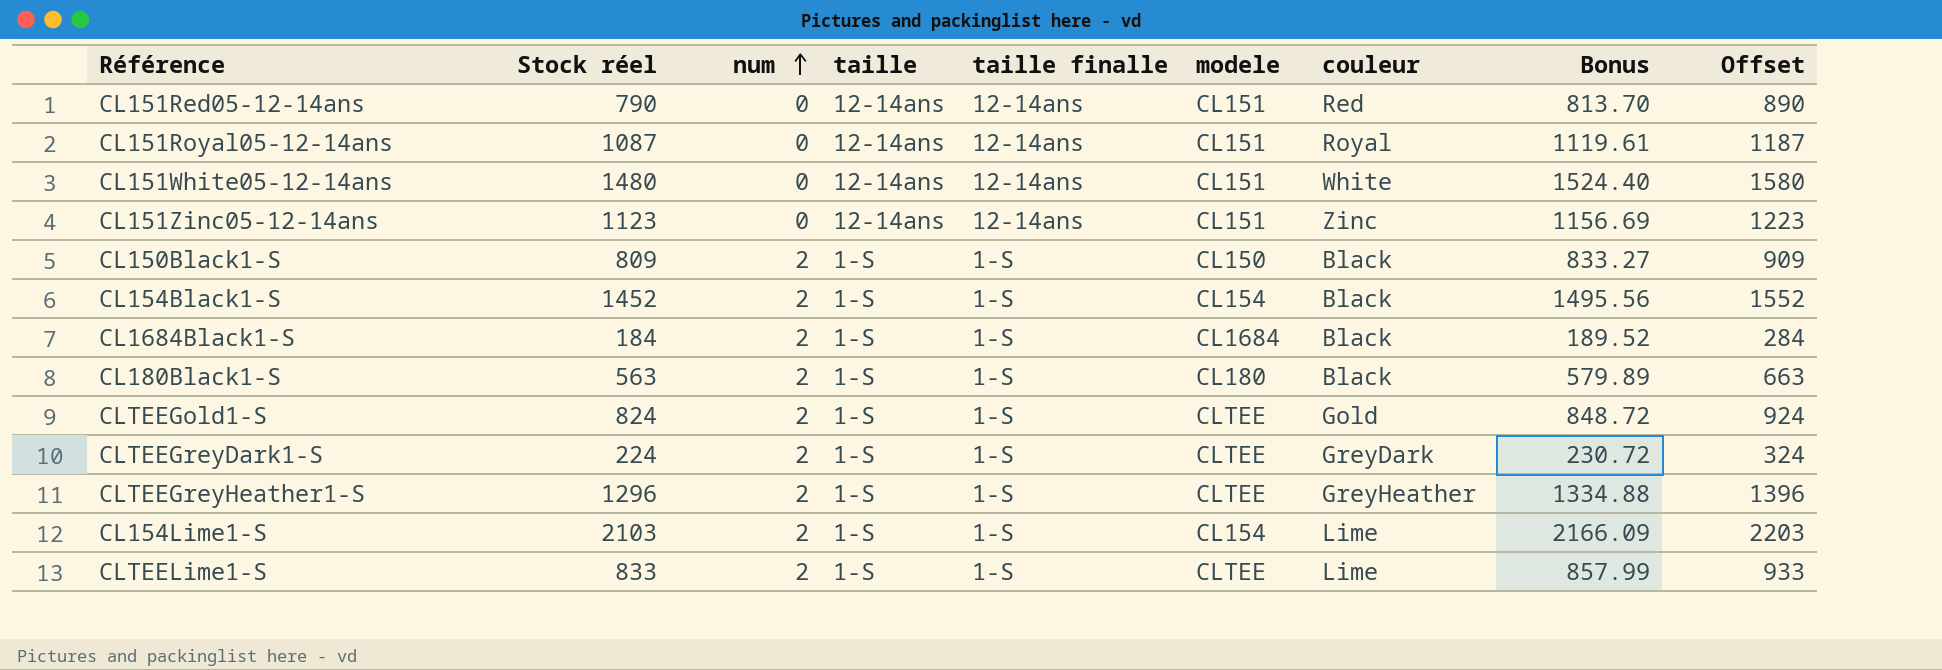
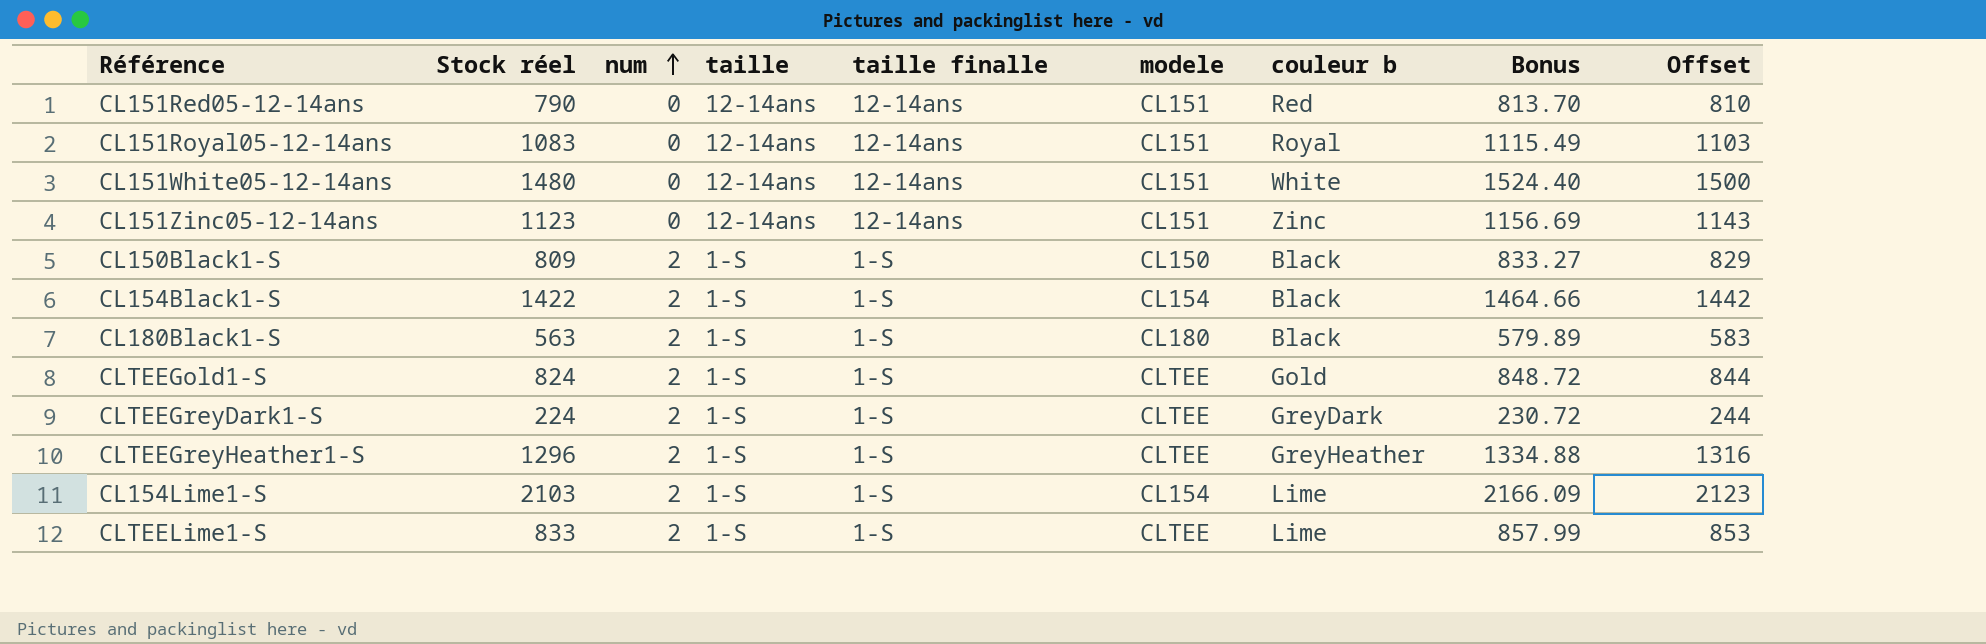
column name: couleur -> couleur b
column Offset | formula: [Stock réel] + 100 -> [Stock réel] + 20
row CL1684Black1-S: 184 | 2 | 1-S | 1-S | CL1684 | Black | 189.52 | 284 -> none
CL151Royal05-12-14ans | Stock réel: 1087 -> 1083
CL151Royal05-12-14ans | Bonus: 1119.61 -> 1115.49
CL154Black1-S | Stock réel: 1452 -> 1422
CL154Black1-S | Bonus: 1495.56 -> 1464.66

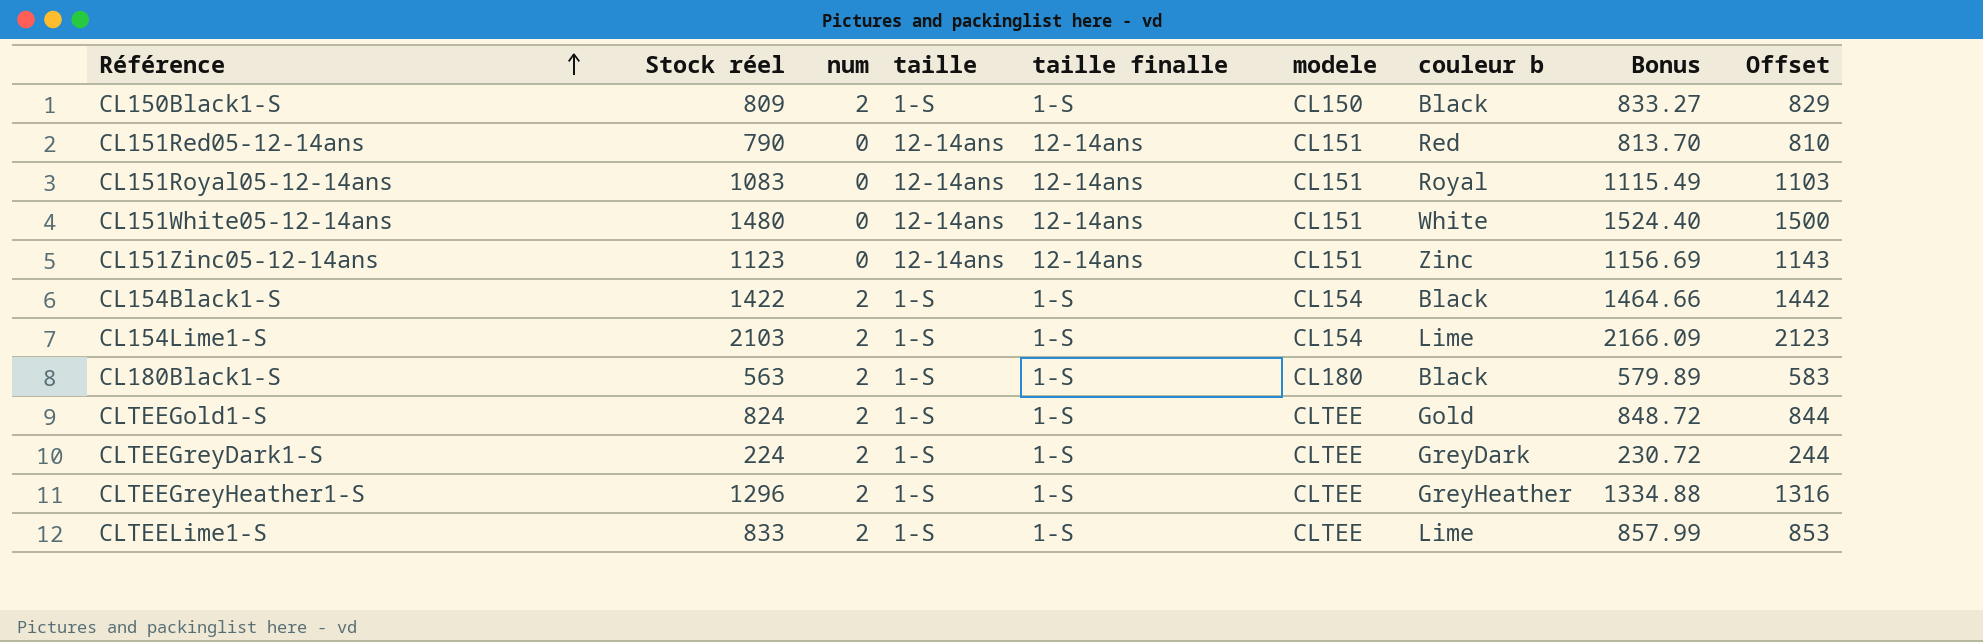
row order: num ascending -> Référence ascending

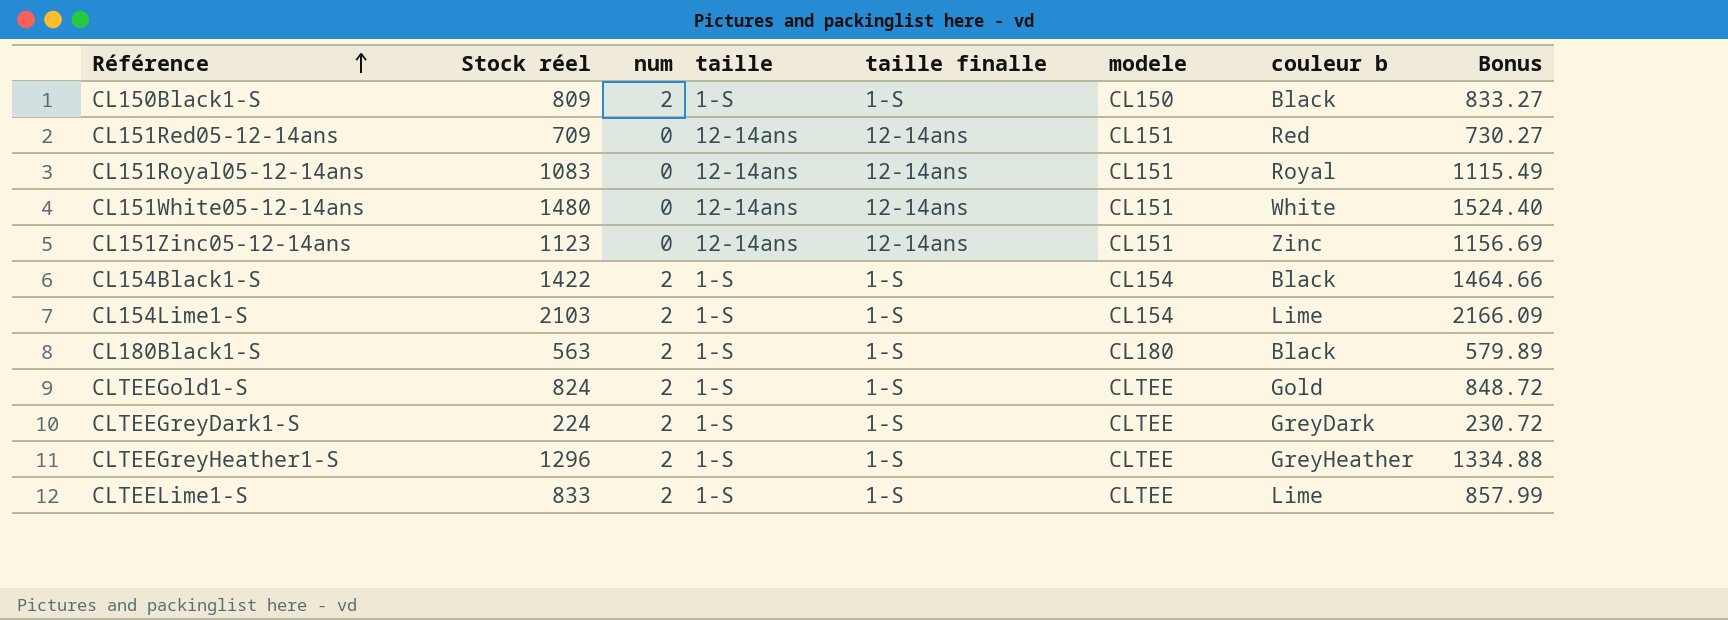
column Offset | formula: [Stock réel] + 20 -> none
CL151Red05-12-14ans | Stock réel: 790 -> 709
CL151Red05-12-14ans | Bonus: 813.70 -> 730.27

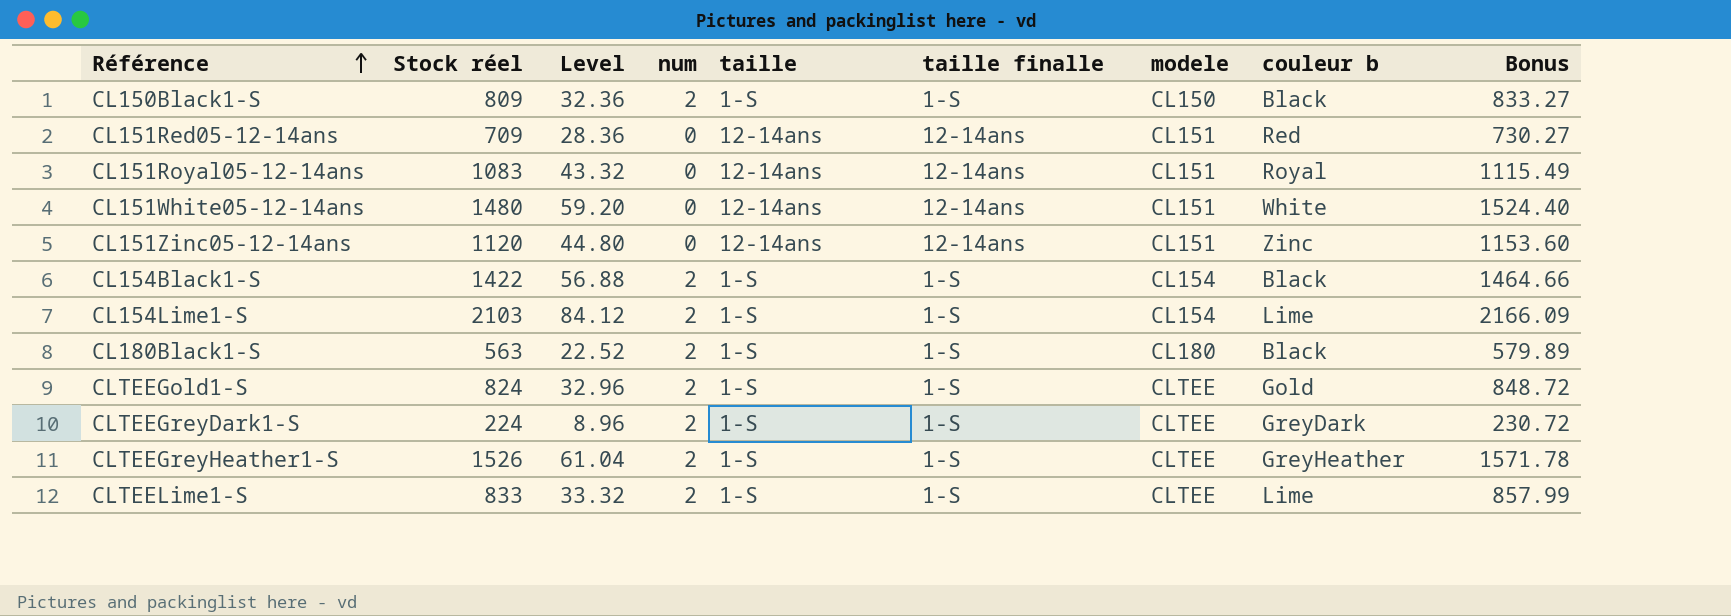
column Level | formula: none -> [Stock réel] * 0.04
CL151Zinc05-12-14ans | Stock réel: 1123 -> 1120
CL151Zinc05-12-14ans | Bonus: 1156.69 -> 1153.60
CLTEEGreyHeather1-S | Stock réel: 1296 -> 1526
CLTEEGreyHeather1-S | Bonus: 1334.88 -> 1571.78

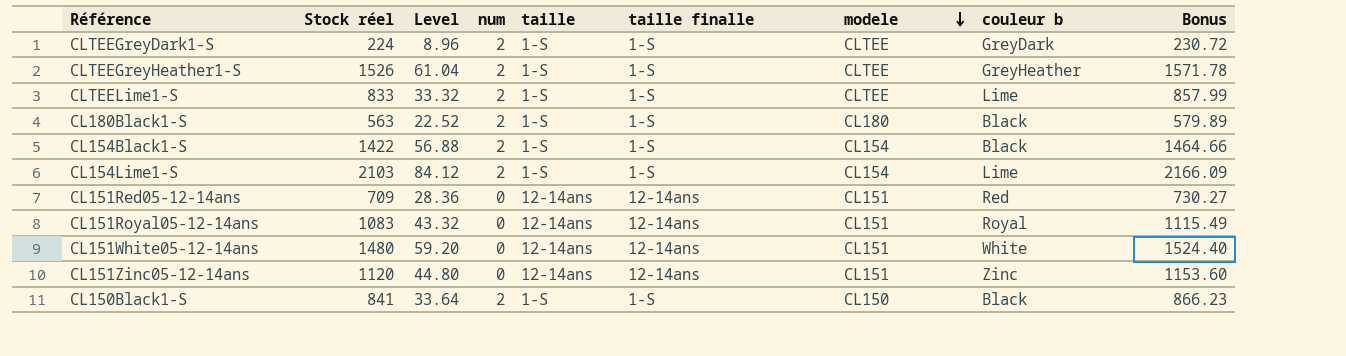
row order: Référence ascending -> modele descending
row CLTEEGold1-S: 824 | 32.96 | 2 | 1-S | 1-S | CLTEE | Gold | 848.72 -> none
CL150Black1-S | Stock réel: 809 -> 841
CL150Black1-S | Level: 32.36 -> 33.64
CL150Black1-S | Bonus: 833.27 -> 866.23

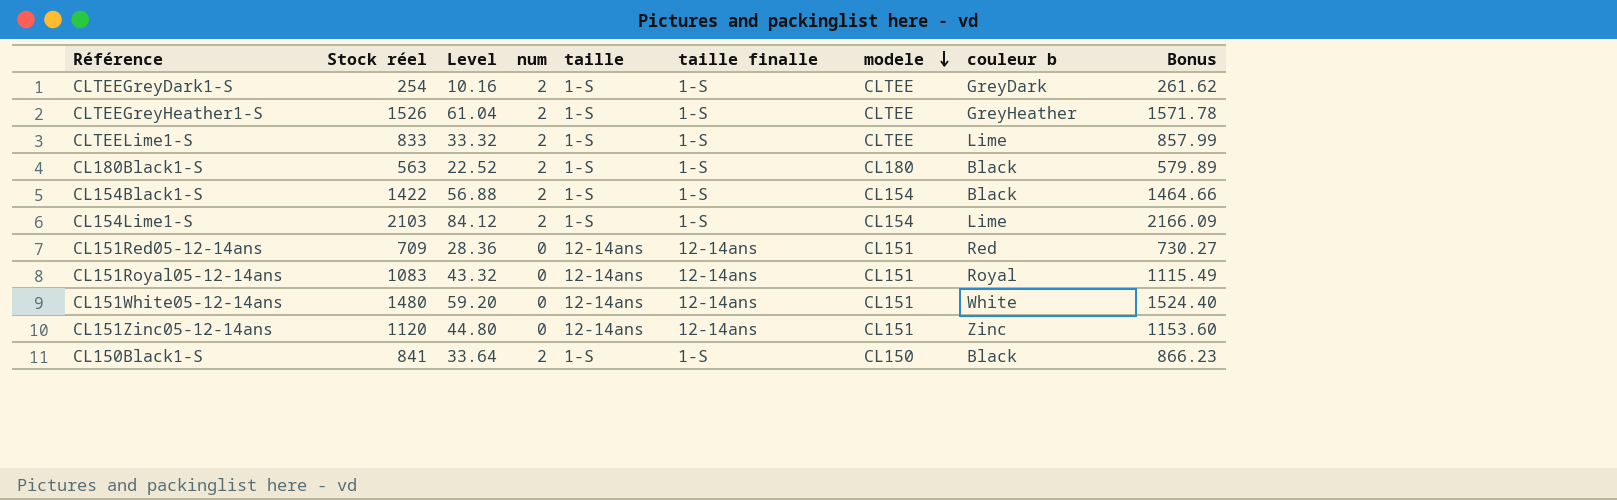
CLTEEGreyDark1-S | Stock réel: 224 -> 254
CLTEEGreyDark1-S | Level: 8.96 -> 10.16
CLTEEGreyDark1-S | Bonus: 230.72 -> 261.62

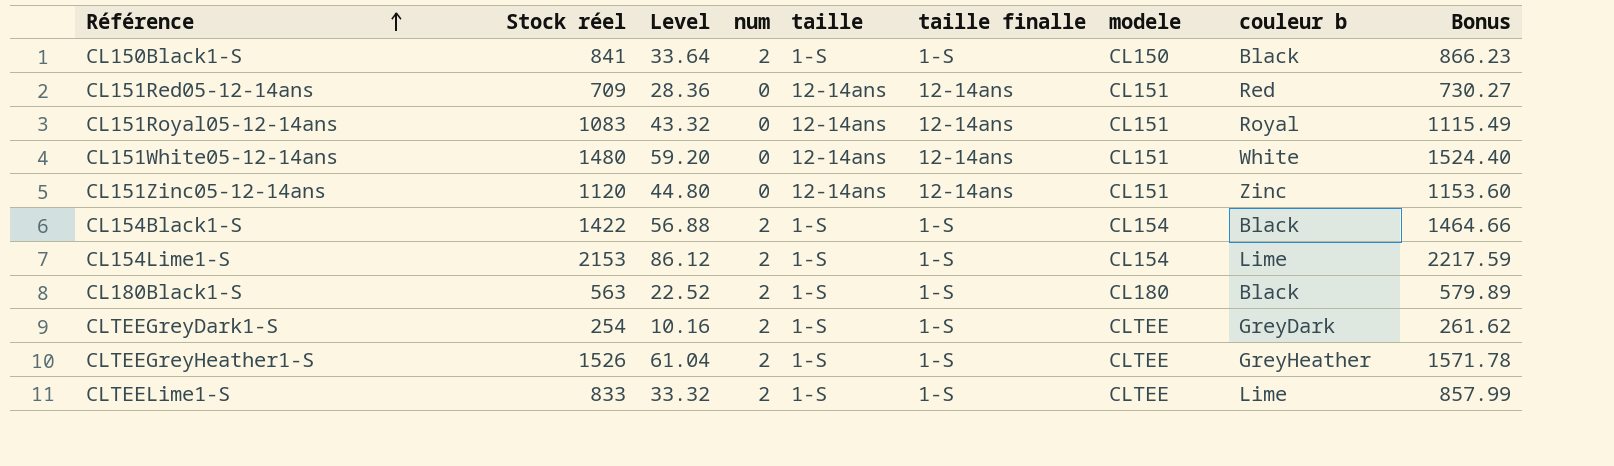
row order: modele descending -> Référence ascending
CL154Lime1-S | Stock réel: 2103 -> 2153
CL154Lime1-S | Level: 84.12 -> 86.12
CL154Lime1-S | Bonus: 2166.09 -> 2217.59

